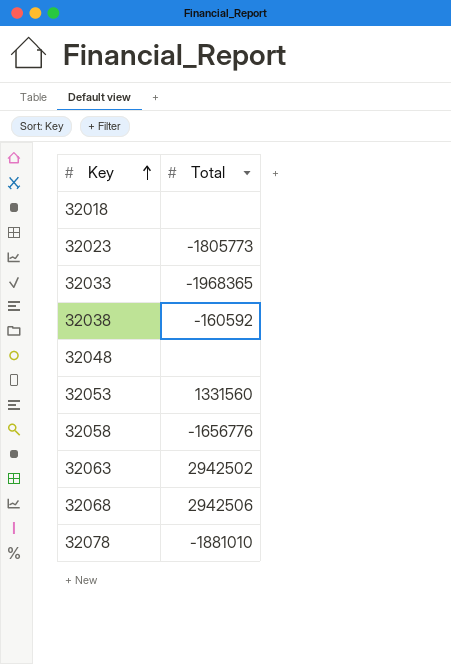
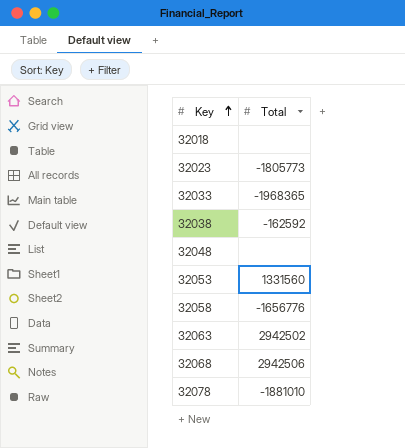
32038 | Total: -160592 -> -162592

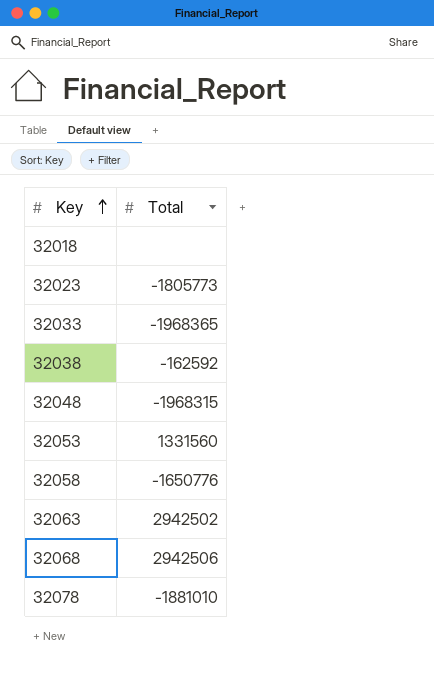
32048 | Total: none -> -1968315
32058 | Total: -1656776 -> -1650776

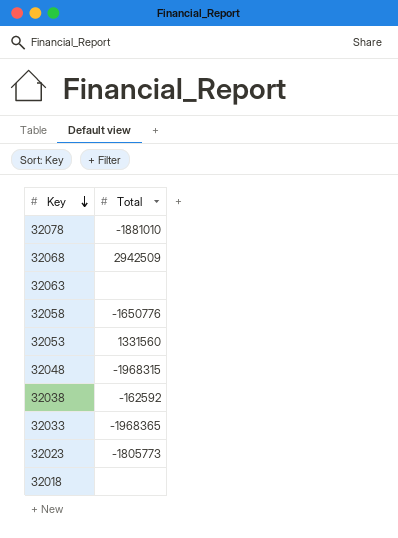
row order: Key ascending -> Key descending
32068 | Total: 2942506 -> 2942509
32063 | Total: 2942502 -> none

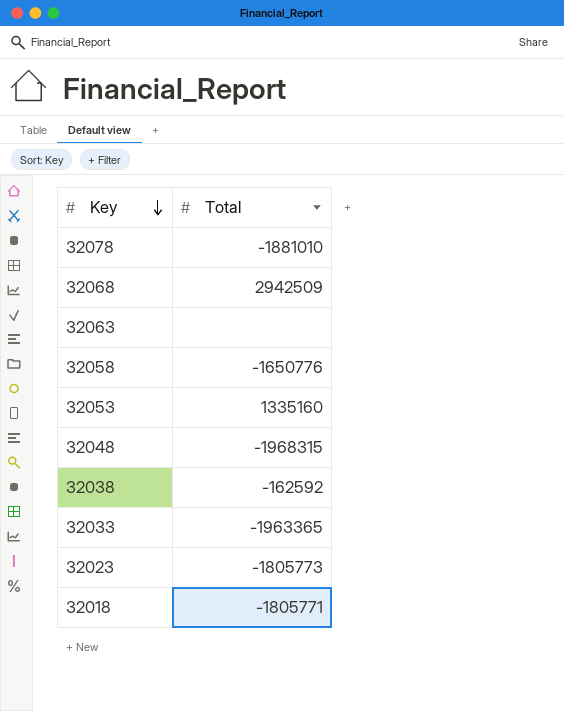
32053 | Total: 1331560 -> 1335160
32033 | Total: -1968365 -> -1963365
32018 | Total: none -> -1805771

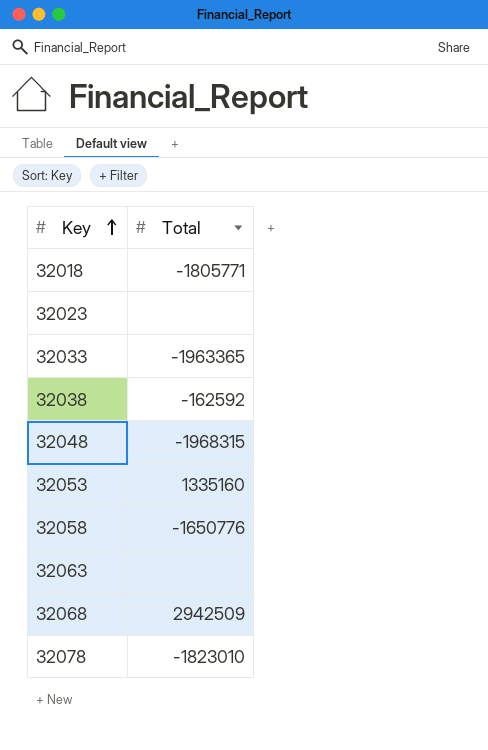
row order: Key descending -> Key ascending
32023 | Total: -1805773 -> none
32078 | Total: -1881010 -> -1823010

